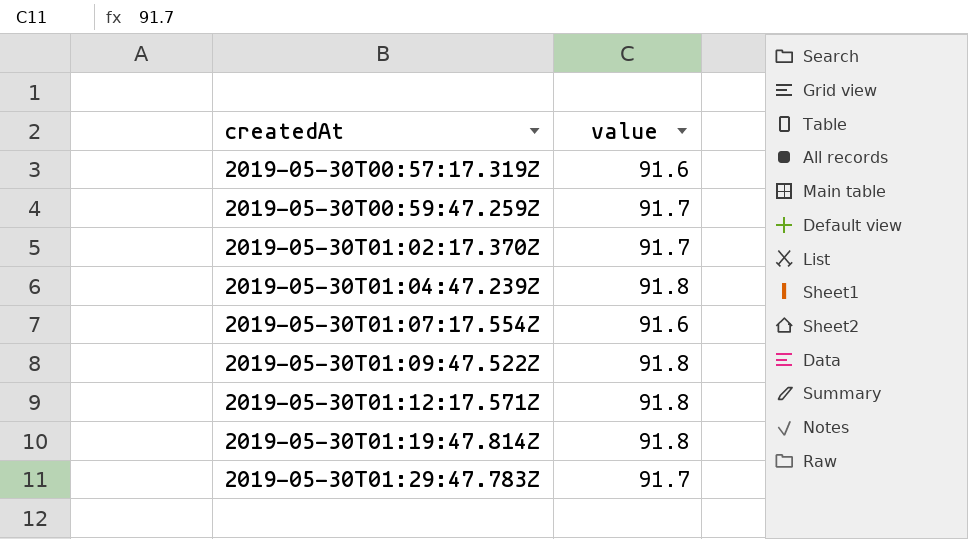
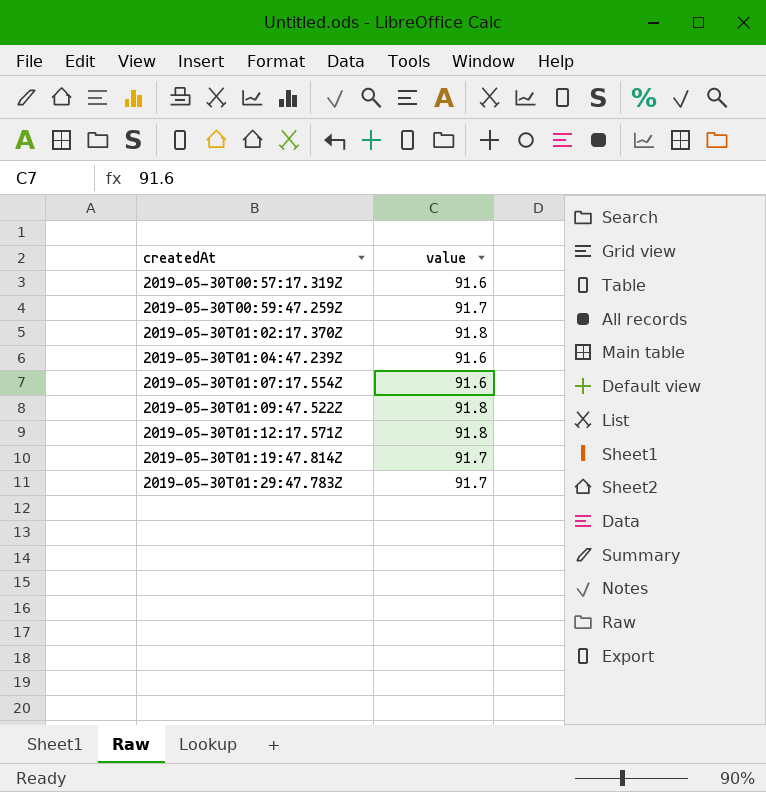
2019-05-30T01:02:17.370Z | value: 91.7 -> 91.8
2019-05-30T01:04:47.239Z | value: 91.8 -> 91.6
2019-05-30T01:19:47.814Z | value: 91.8 -> 91.7

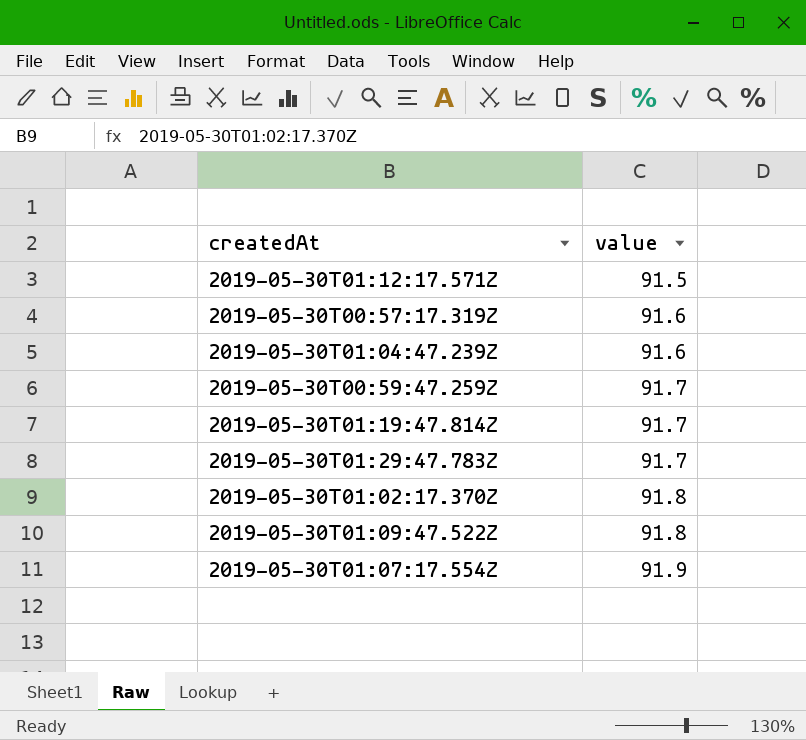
row order: createdAt ascending -> value ascending
2019-05-30T01:12:17.571Z | value: 91.8 -> 91.5
2019-05-30T01:07:17.554Z | value: 91.6 -> 91.9

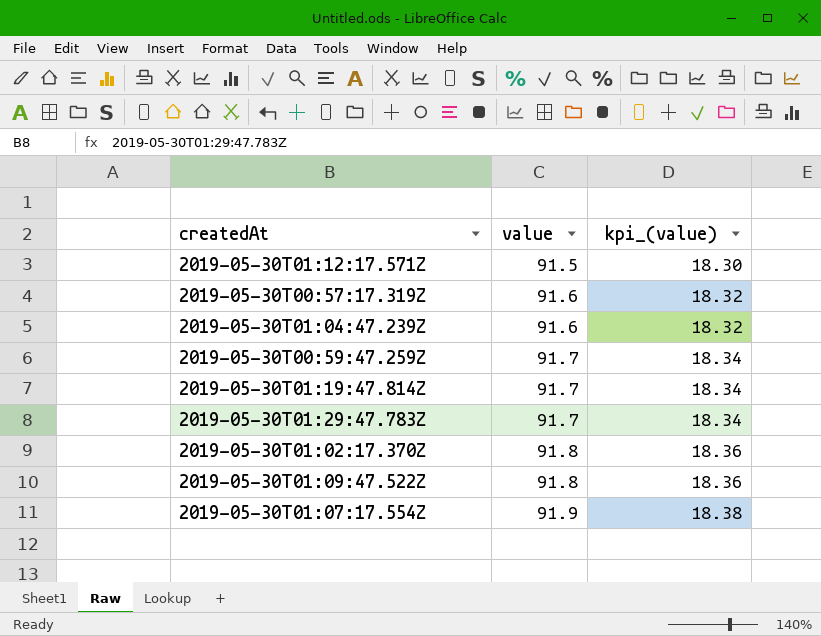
column kpi_(value) | formula: none -> [value] * 0.2

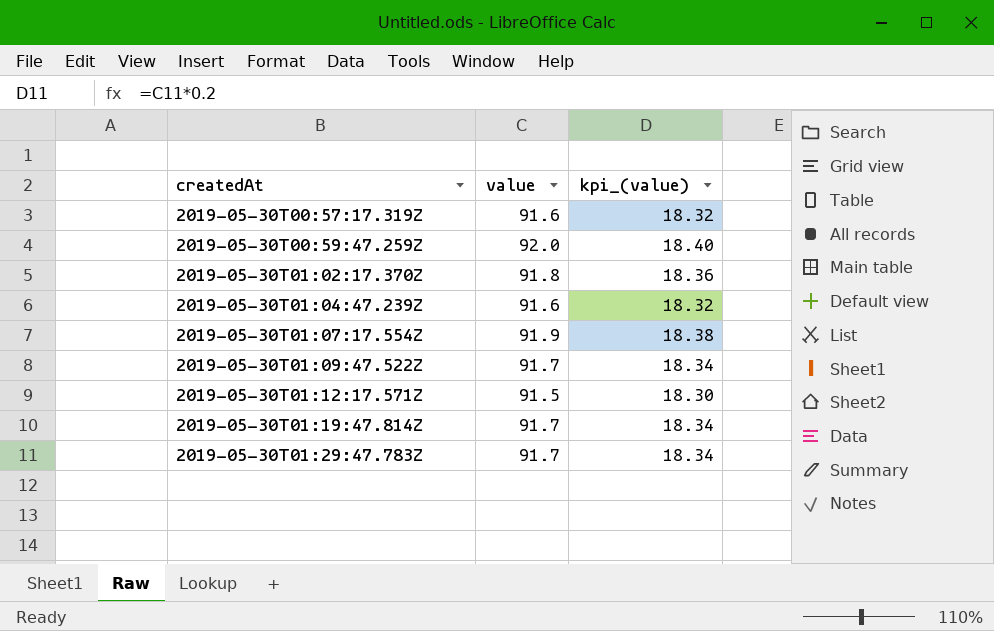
row order: value ascending -> createdAt ascending
2019-05-30T00:59:47.259Z | value: 91.7 -> 92.0
2019-05-30T00:59:47.259Z | kpi_(value): 18.34 -> 18.40
2019-05-30T01:09:47.522Z | value: 91.8 -> 91.7
2019-05-30T01:09:47.522Z | kpi_(value): 18.36 -> 18.34

